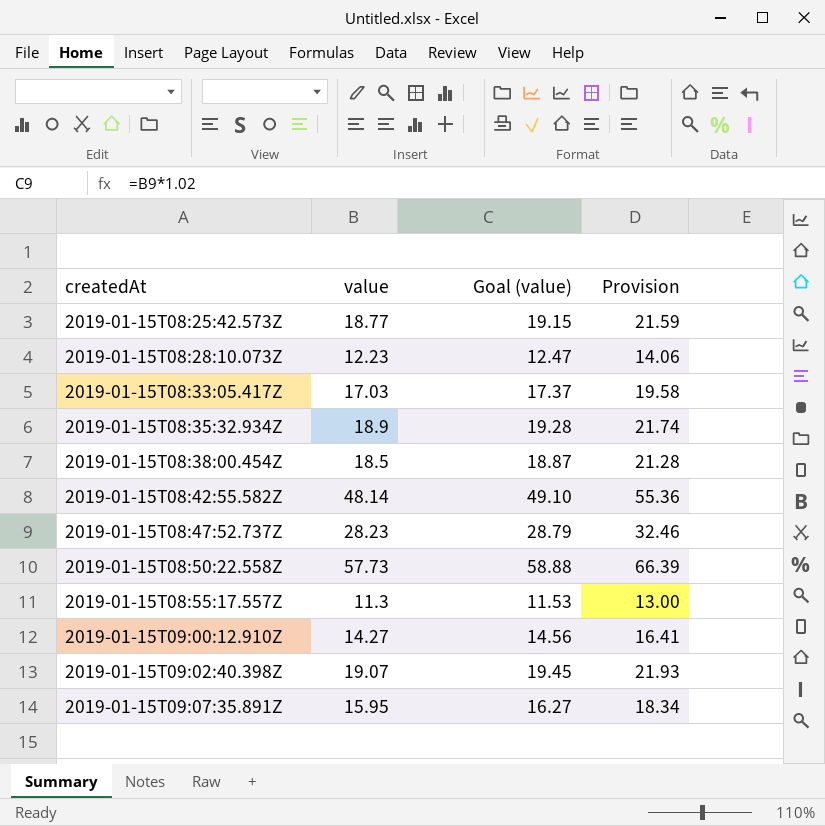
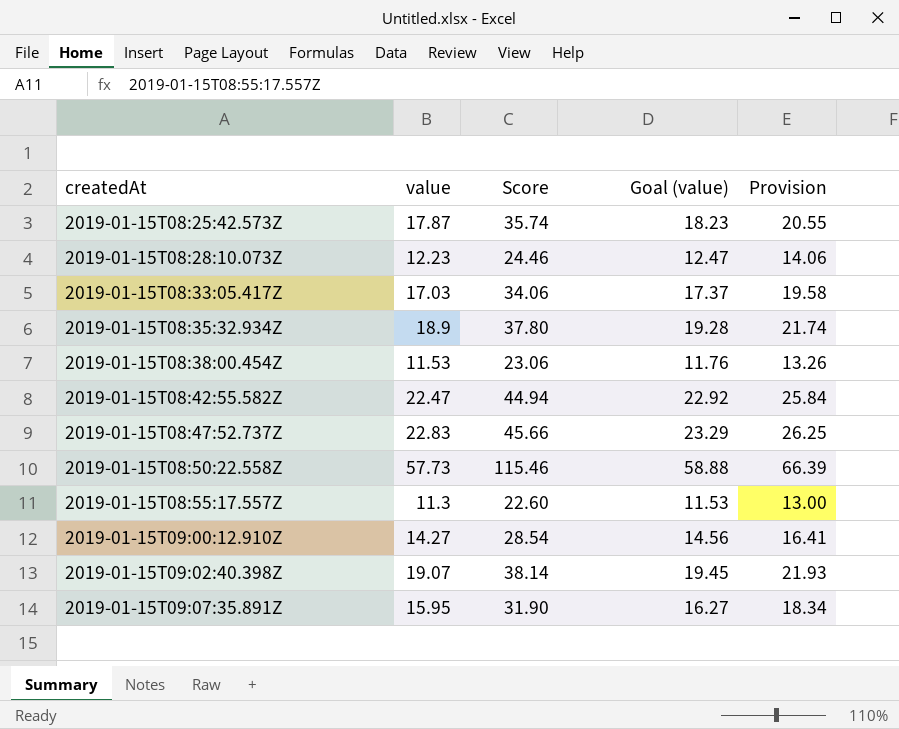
column Score | formula: none -> [value] * 2
2019-01-15T08:25:42.573Z | value: 18.77 -> 17.87
2019-01-15T08:25:42.573Z | Goal (value): 19.15 -> 18.23
2019-01-15T08:25:42.573Z | Provision: 21.59 -> 20.55
2019-01-15T08:38:00.454Z | value: 18.5 -> 11.53
2019-01-15T08:38:00.454Z | Goal (value): 18.87 -> 11.76
2019-01-15T08:38:00.454Z | Provision: 21.28 -> 13.26
2019-01-15T08:42:55.582Z | value: 48.14 -> 22.47
2019-01-15T08:42:55.582Z | Goal (value): 49.10 -> 22.92
2019-01-15T08:42:55.582Z | Provision: 55.36 -> 25.84
2019-01-15T08:47:52.737Z | value: 28.23 -> 22.83
2019-01-15T08:47:52.737Z | Goal (value): 28.79 -> 23.29
2019-01-15T08:47:52.737Z | Provision: 32.46 -> 26.25

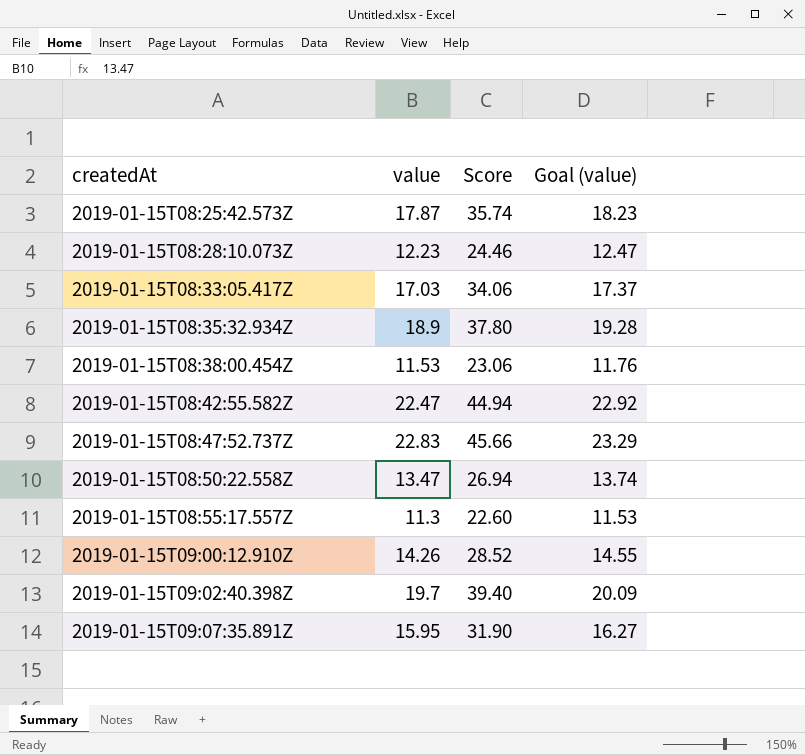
column Provision | formula: [value] * 1.15 -> none
2019-01-15T08:50:22.558Z | value: 57.73 -> 13.47
2019-01-15T08:50:22.558Z | Score: 115.46 -> 26.94
2019-01-15T08:50:22.558Z | Goal (value): 58.88 -> 13.74
2019-01-15T09:00:12.910Z | value: 14.27 -> 14.26
2019-01-15T09:00:12.910Z | Score: 28.54 -> 28.52
2019-01-15T09:00:12.910Z | Goal (value): 14.56 -> 14.55
2019-01-15T09:02:40.398Z | value: 19.07 -> 19.7
2019-01-15T09:02:40.398Z | Score: 38.14 -> 39.40
2019-01-15T09:02:40.398Z | Goal (value): 19.45 -> 20.09

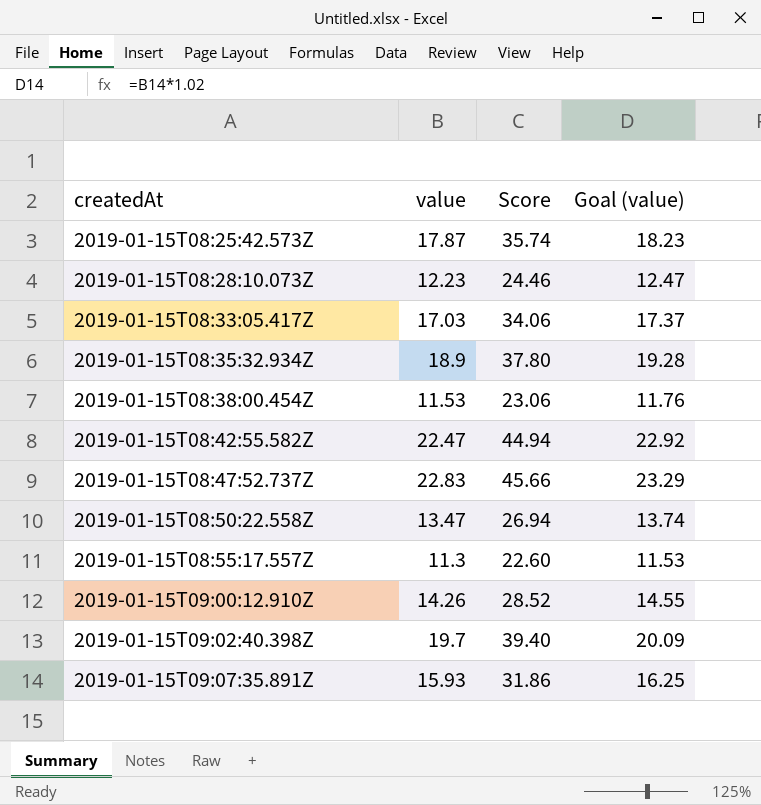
2019-01-15T09:07:35.891Z | value: 15.95 -> 15.93
2019-01-15T09:07:35.891Z | Score: 31.90 -> 31.86
2019-01-15T09:07:35.891Z | Goal (value): 16.27 -> 16.25

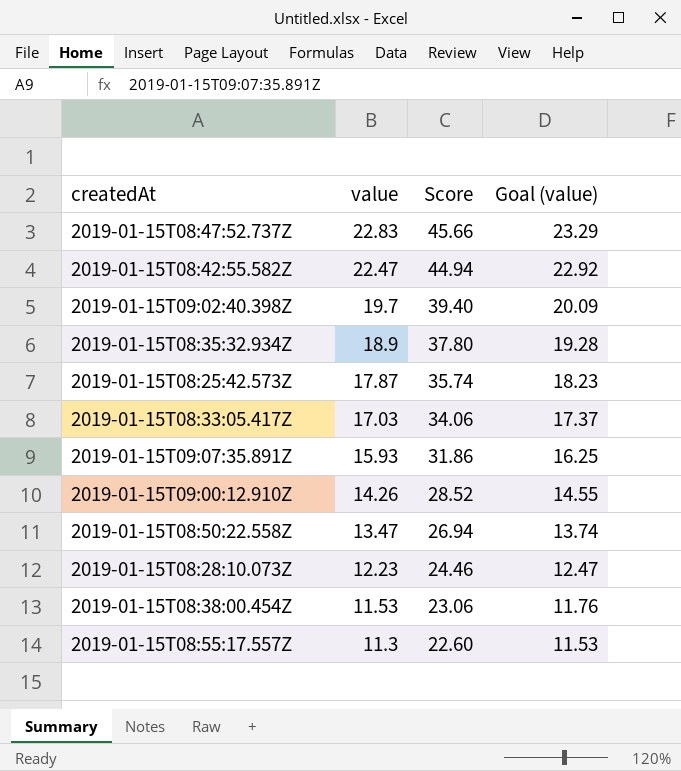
row order: createdAt ascending -> value descending

